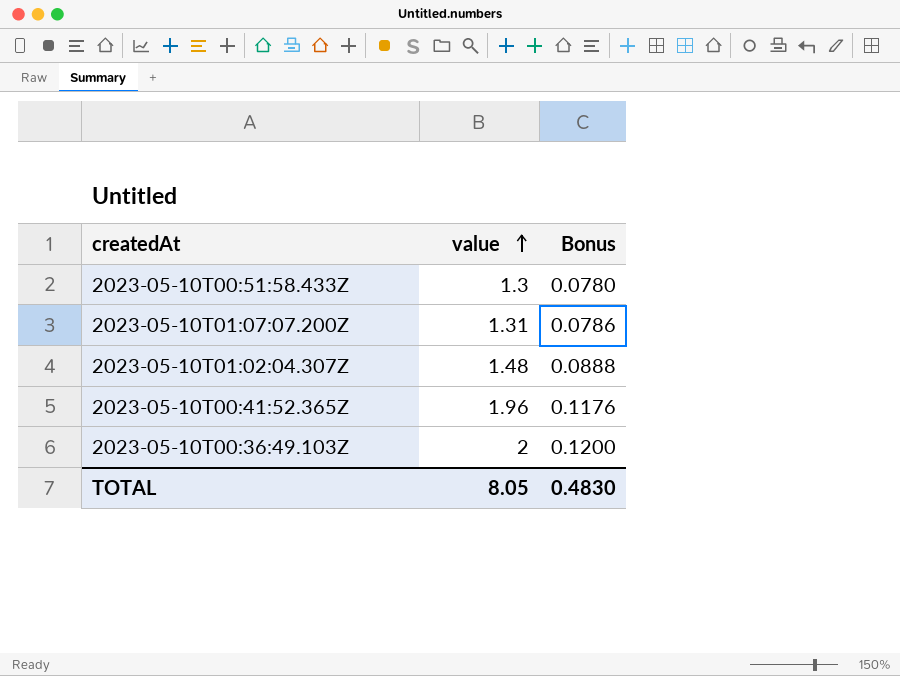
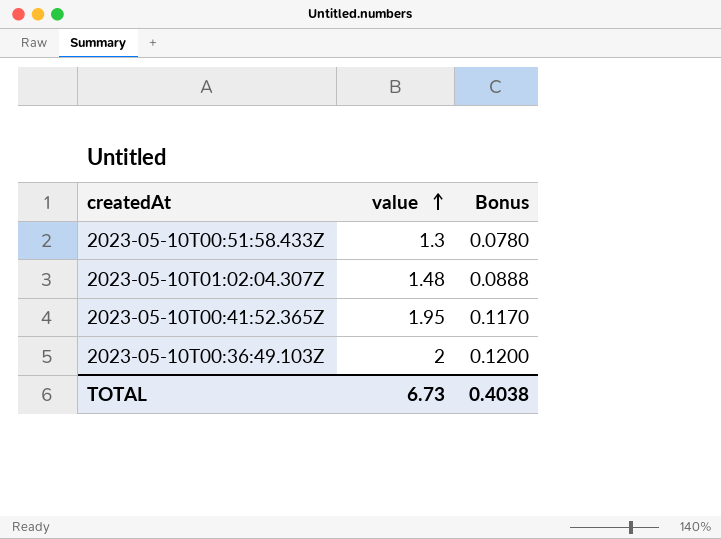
row 2023-05-10T01:07:07.200Z: 1.31 | 0.0786 -> none
2023-05-10T00:41:52.365Z | value: 1.96 -> 1.95
2023-05-10T00:41:52.365Z | Bonus: 0.1176 -> 0.1170
TOTAL | value: 8.05 -> 6.73
TOTAL | Bonus: 0.4830 -> 0.4038

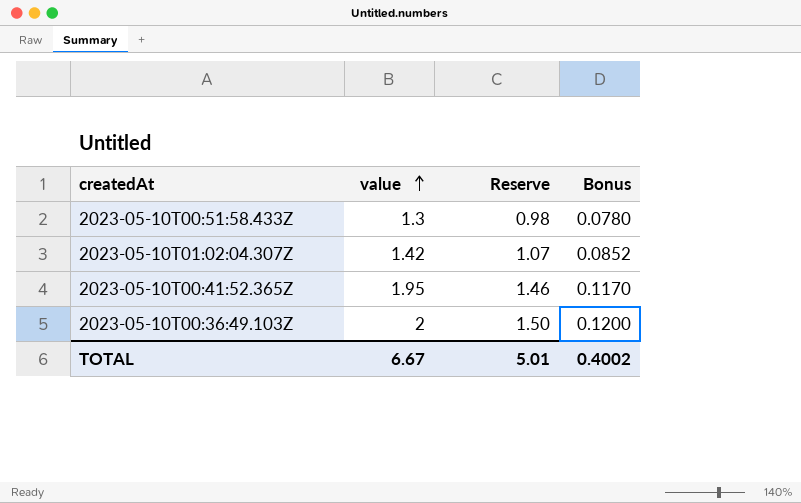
column Reserve | formula: none -> [value] * 0.75
2023-05-10T01:02:04.307Z | value: 1.48 -> 1.42
2023-05-10T01:02:04.307Z | Bonus: 0.0888 -> 0.0852
TOTAL | value: 6.73 -> 6.67
TOTAL | Bonus: 0.4038 -> 0.4002

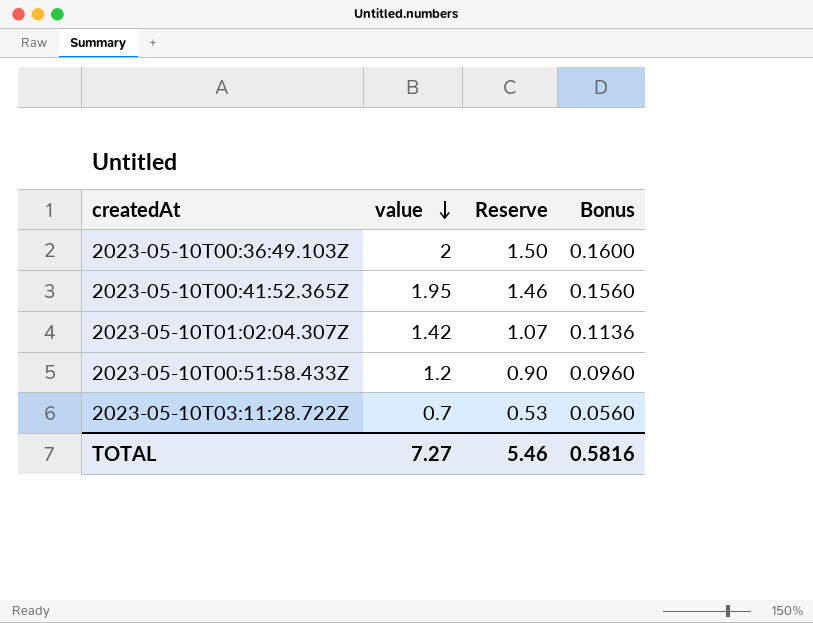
row order: value ascending -> value descending
column Bonus | formula: [value] * 0.06 -> [value] * 0.08
2023-05-10T00:51:58.433Z | value: 1.3 -> 1.2
2023-05-10T00:51:58.433Z | Reserve: 0.98 -> 0.90
row 2023-05-10T03:11:28.722Z: none -> 0.7 | 0.53 | 0.0560
TOTAL | value: 6.67 -> 7.27
TOTAL | Reserve: 5.01 -> 5.46
TOTAL | Bonus: 0.4002 -> 0.5816

